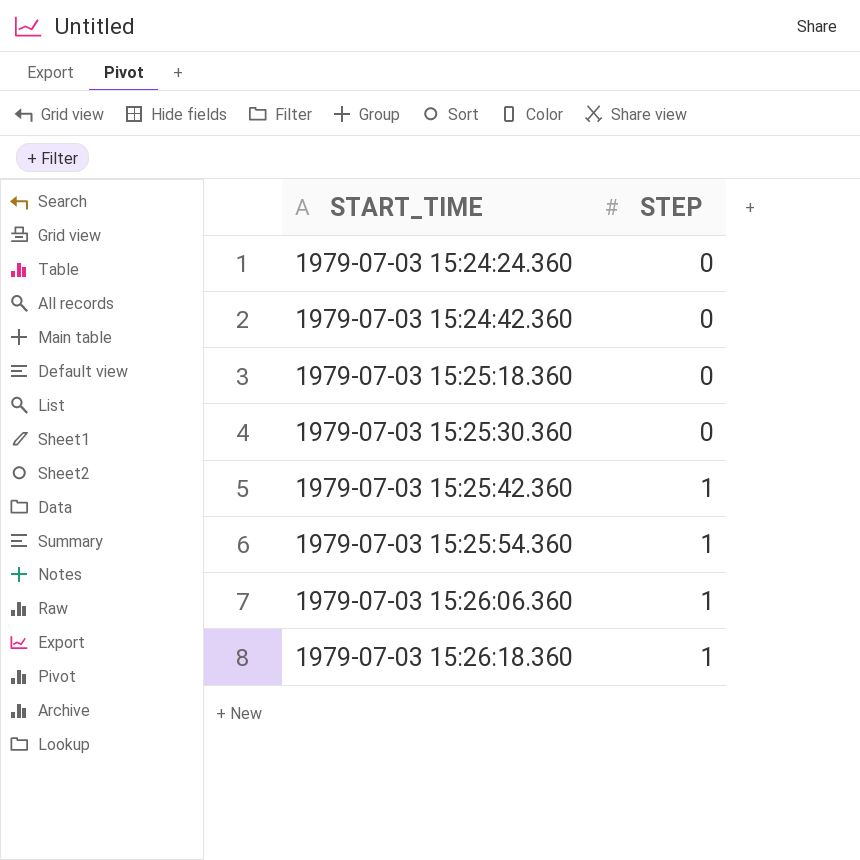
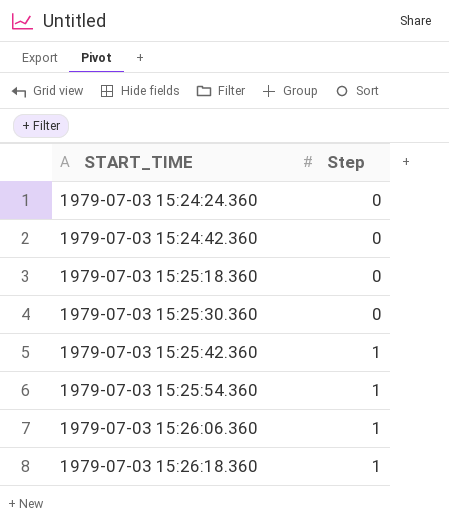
column name: STEP -> Step

